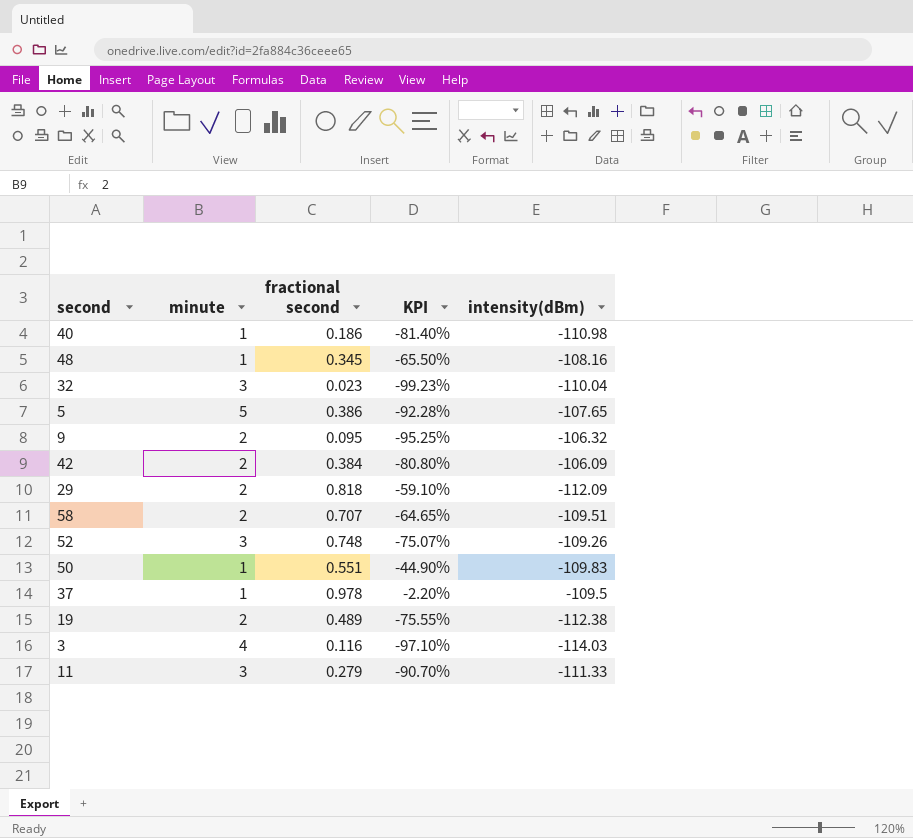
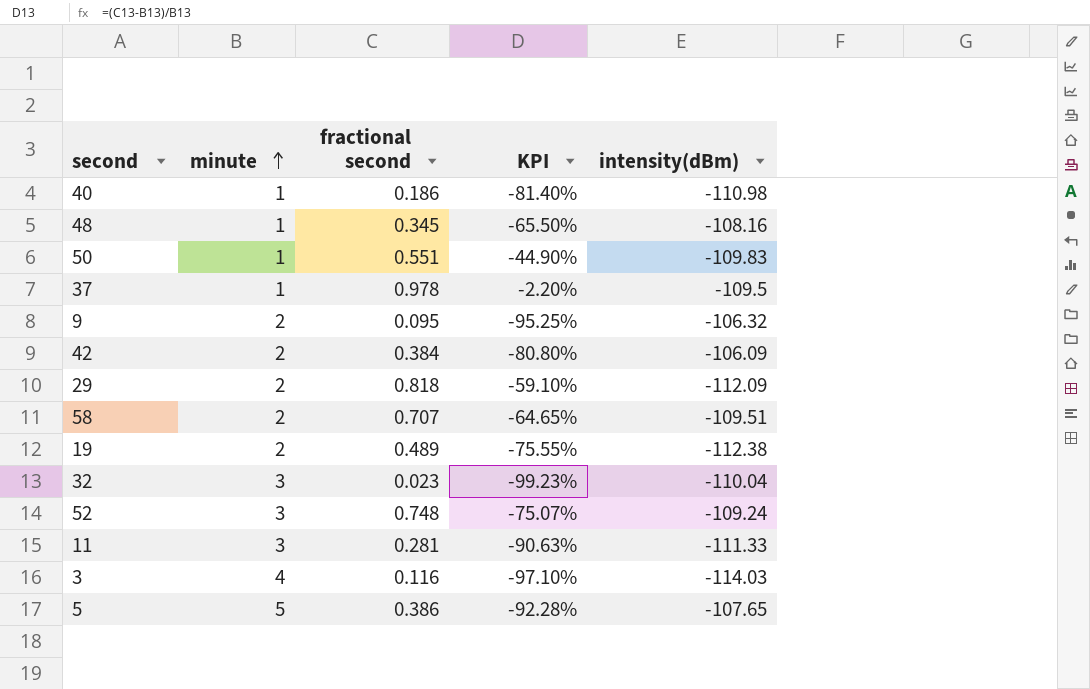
row order: none -> minute ascending
52 | intensity(dBm): -109.26 -> -109.24
11 | fractional second: 0.279 -> 0.281
11 | KPI: -90.70% -> -90.63%

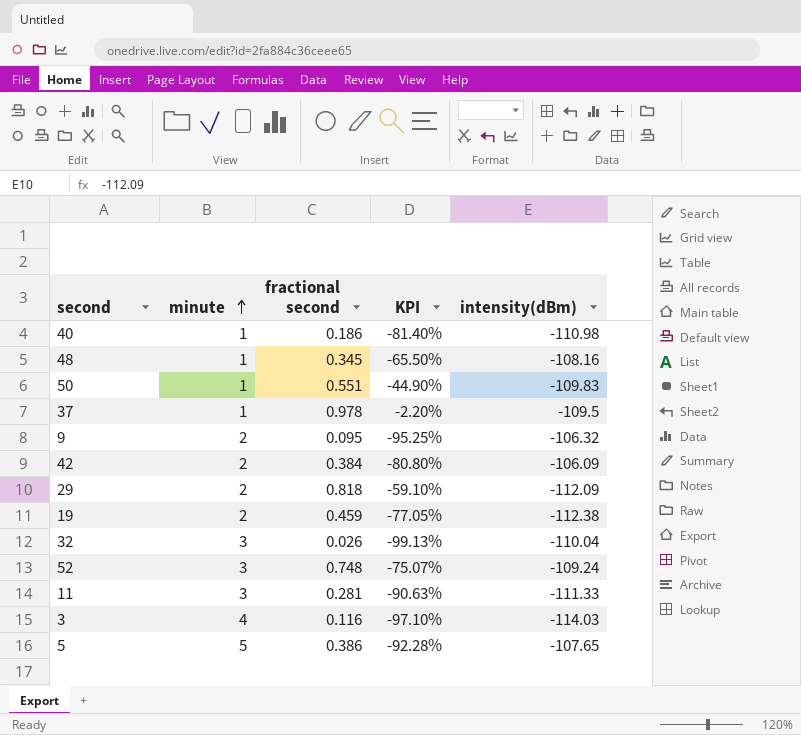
row 58: 2 | 0.707 | -64.65% | -109.51 -> none
19 | fractional second: 0.489 -> 0.459
19 | KPI: -75.55% -> -77.05%
32 | fractional second: 0.023 -> 0.026
32 | KPI: -99.23% -> -99.13%

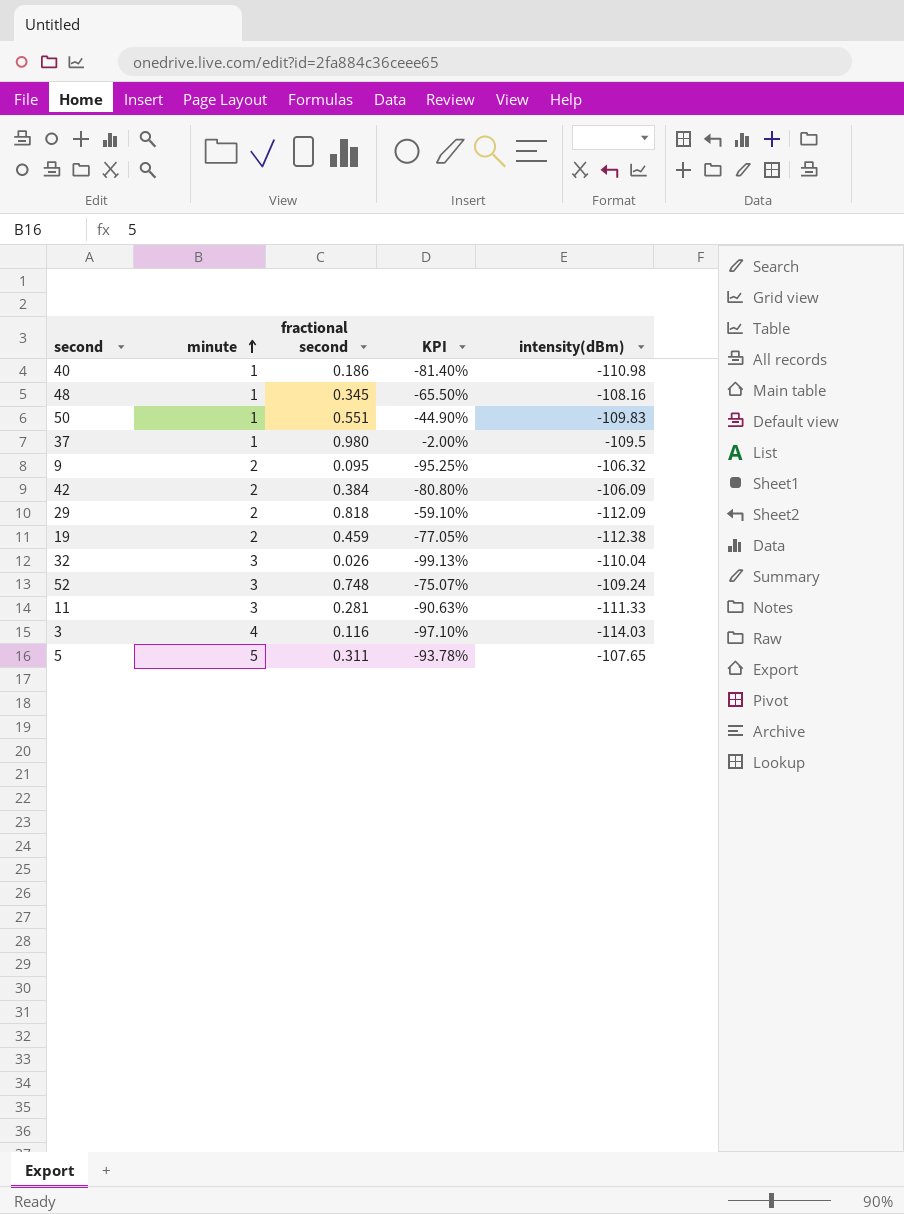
37 | fractional second: 0.978 -> 0.980
37 | KPI: -2.20% -> -2.00%
5 | fractional second: 0.386 -> 0.311
5 | KPI: -92.28% -> -93.78%

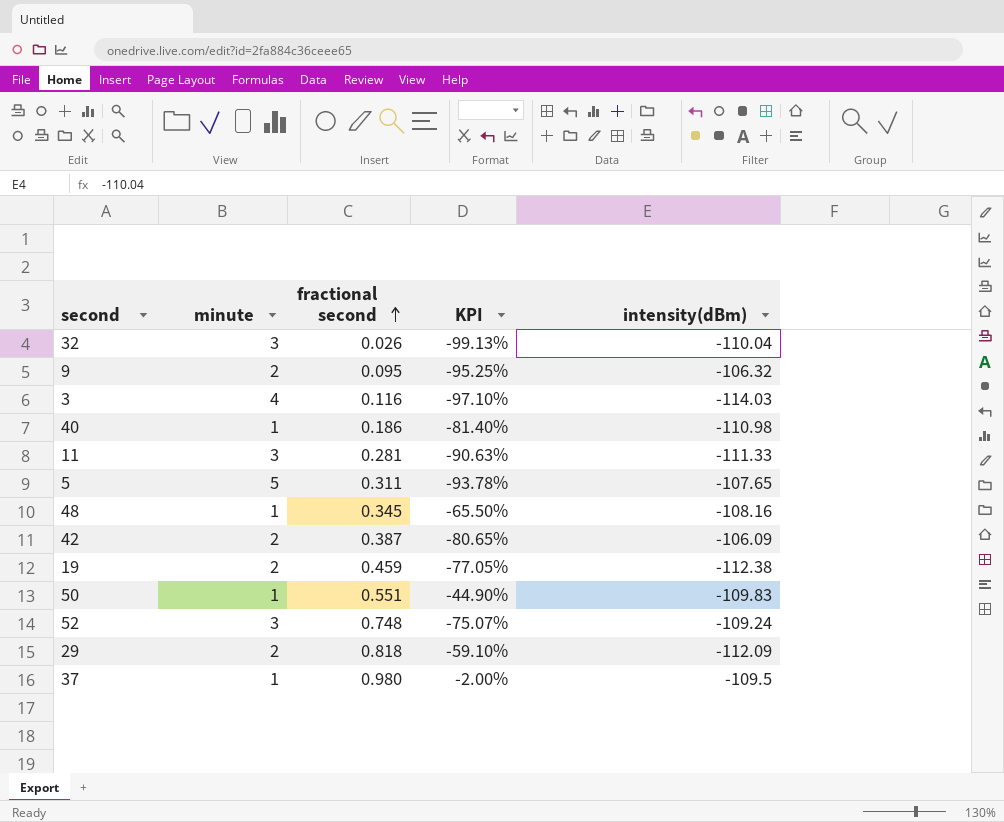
row order: minute ascending -> fractional second ascending
42 | fractional second: 0.384 -> 0.387
42 | KPI: -80.80% -> -80.65%

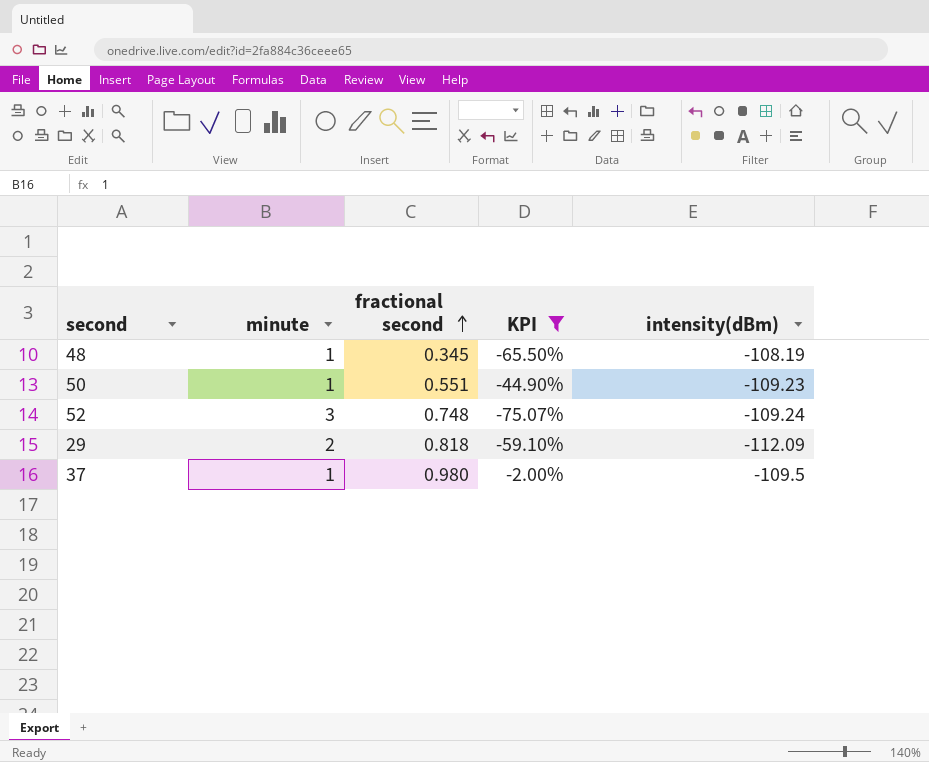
filter: none -> KPI >= -75.07%
48 | intensity(dBm): -108.16 -> -108.19
50 | intensity(dBm): -109.83 -> -109.23

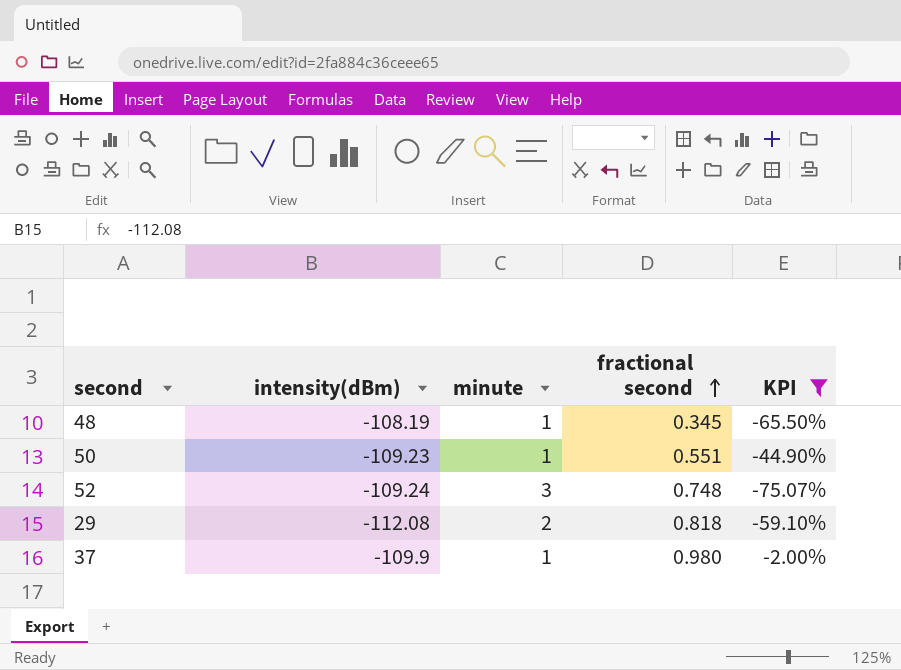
column intensity(dBm) | position: 5 -> 2
29 | intensity(dBm): -112.09 -> -112.08
37 | intensity(dBm): -109.5 -> -109.9

